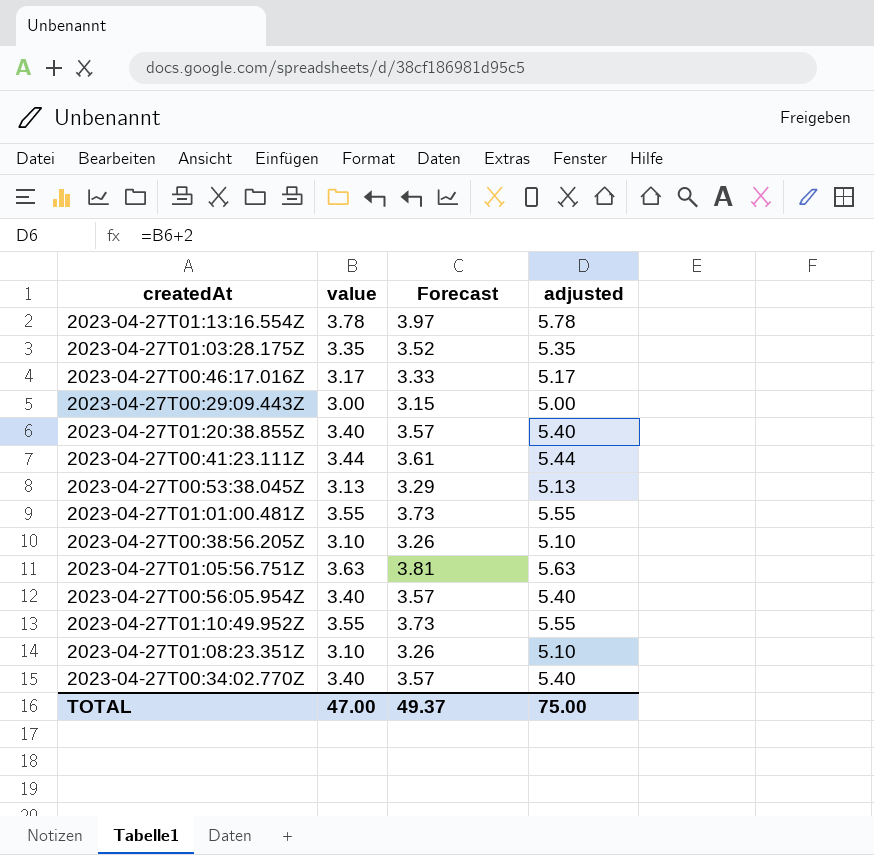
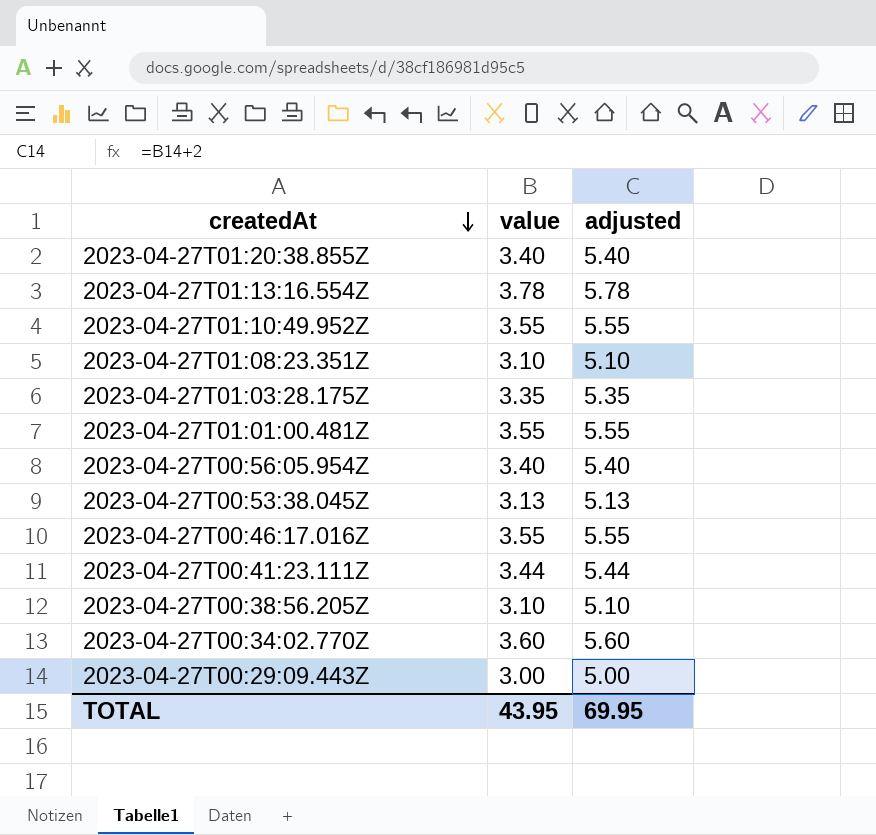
row order: none -> createdAt descending
column Forecast | formula: [value] * 1.05 -> none
row 2023-04-27T01:05:56.751Z: 3.63 | 3.81 | 5.63 -> none
2023-04-27T00:46:17.016Z | value: 3.17 -> 3.55
2023-04-27T00:46:17.016Z | adjusted: 5.17 -> 5.55
2023-04-27T00:34:02.770Z | value: 3.40 -> 3.60
2023-04-27T00:34:02.770Z | adjusted: 5.40 -> 5.60
TOTAL | value: 47.00 -> 43.95
TOTAL | adjusted: 75.00 -> 69.95

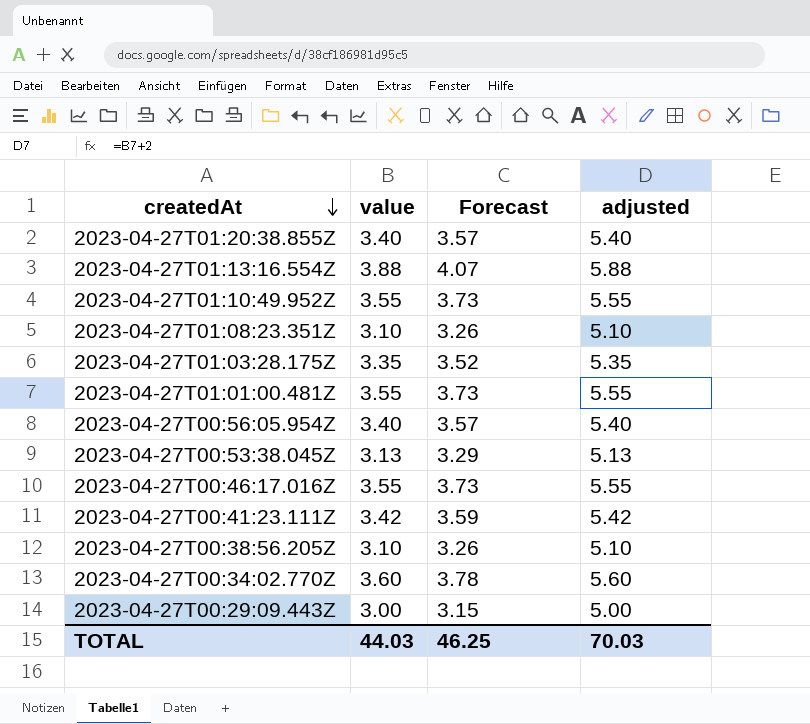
column Forecast | formula: none -> [value] * 1.05
2023-04-27T01:13:16.554Z | value: 3.78 -> 3.88
2023-04-27T01:13:16.554Z | adjusted: 5.78 -> 5.88
2023-04-27T00:41:23.111Z | value: 3.44 -> 3.42
2023-04-27T00:41:23.111Z | adjusted: 5.44 -> 5.42
TOTAL | value: 43.95 -> 44.03
TOTAL | adjusted: 69.95 -> 70.03

